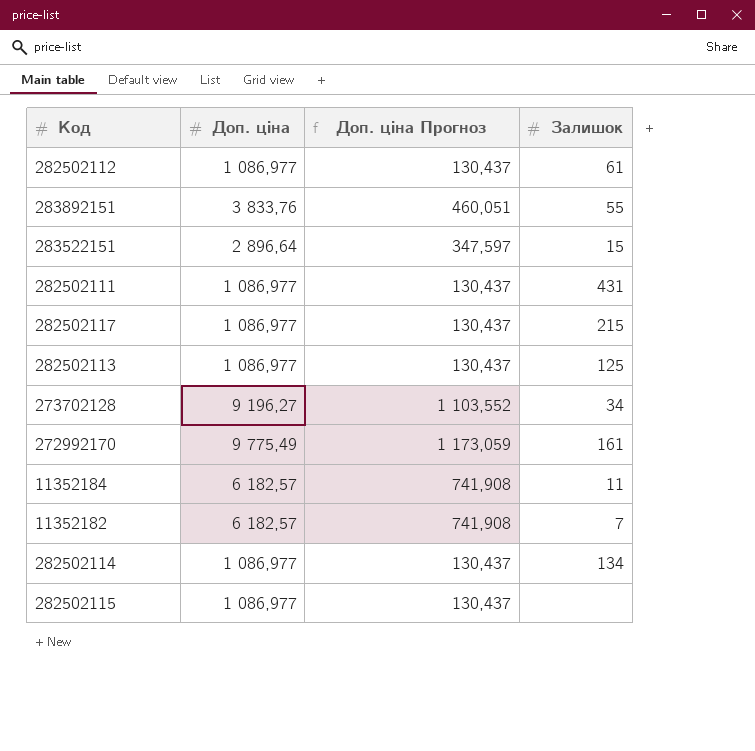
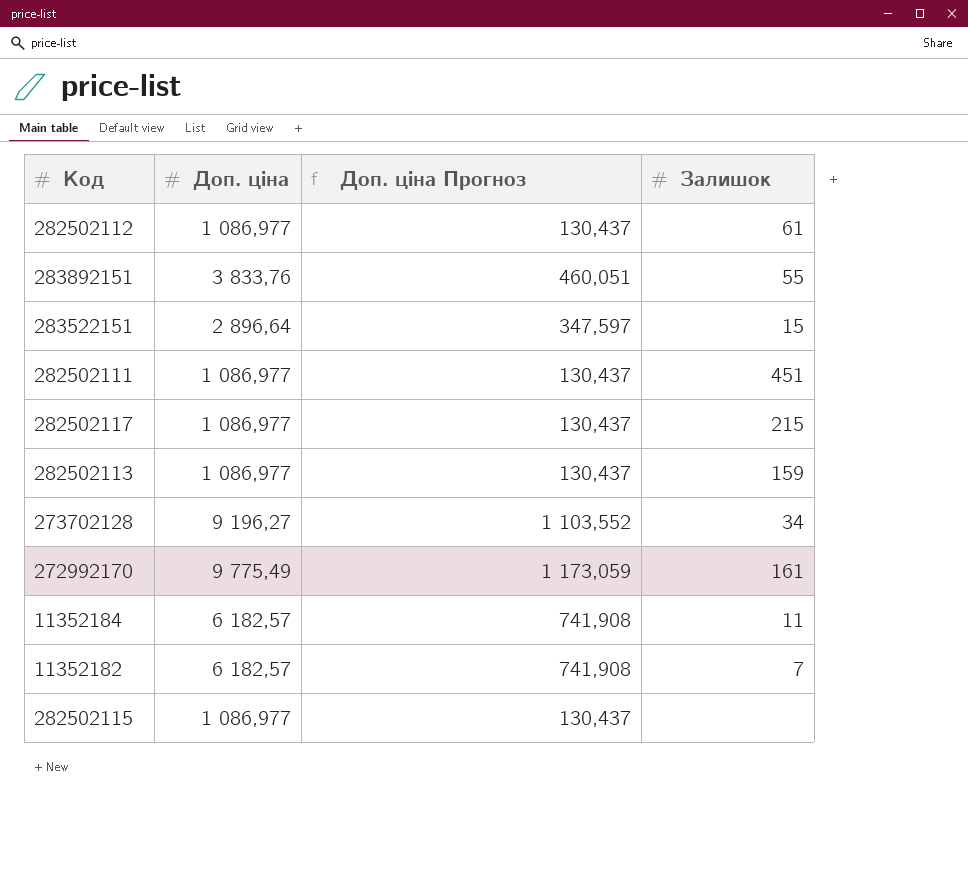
row 282502114: 1 086,977 | 130,437 | 134 -> none
282502111 | Залишок: 431 -> 451
282502113 | Залишок: 125 -> 159

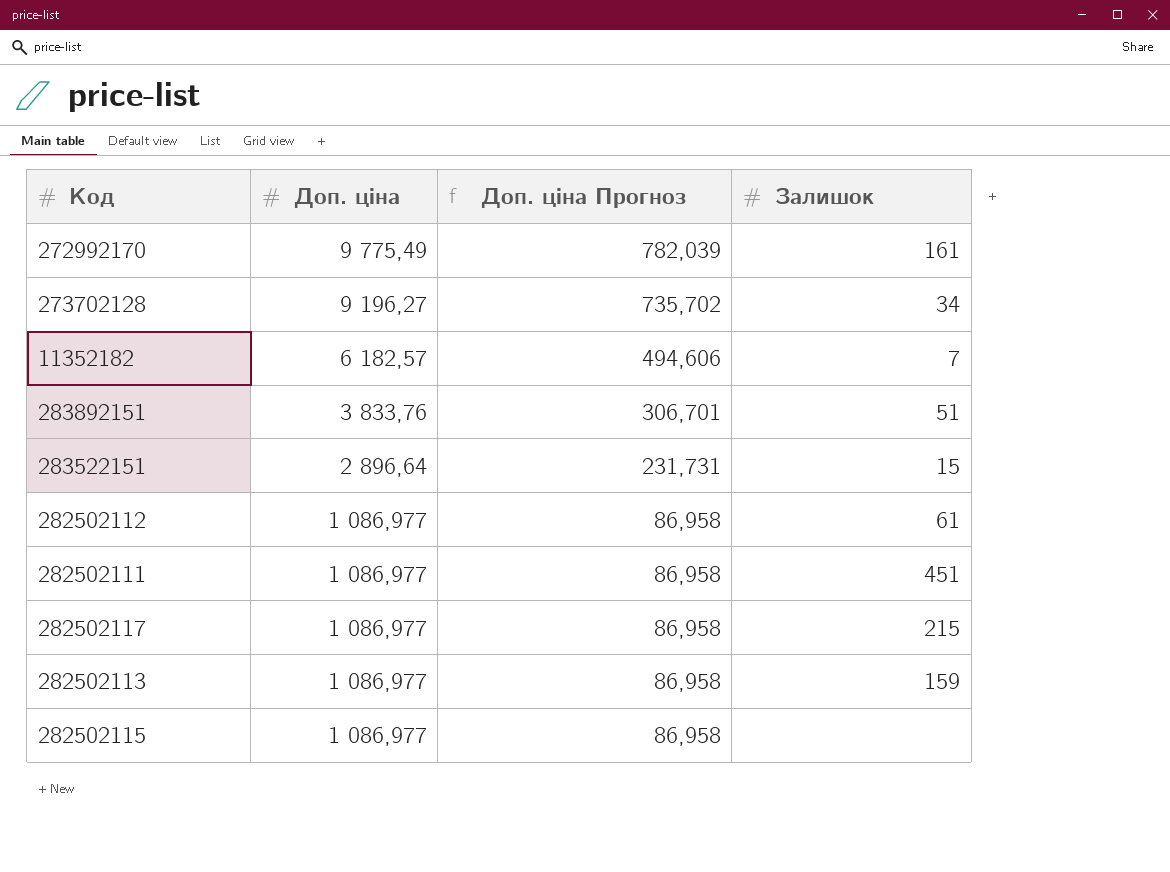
row order: none -> Доп. ціна descending
column Доп. ціна Прогноз | formula: [Доп. ціна] * 0,12 -> [Доп. ціна] * 0,08
row 11352184: 6 182,57 | 741,908 | 11 -> none
283892151 | Залишок: 55 -> 51

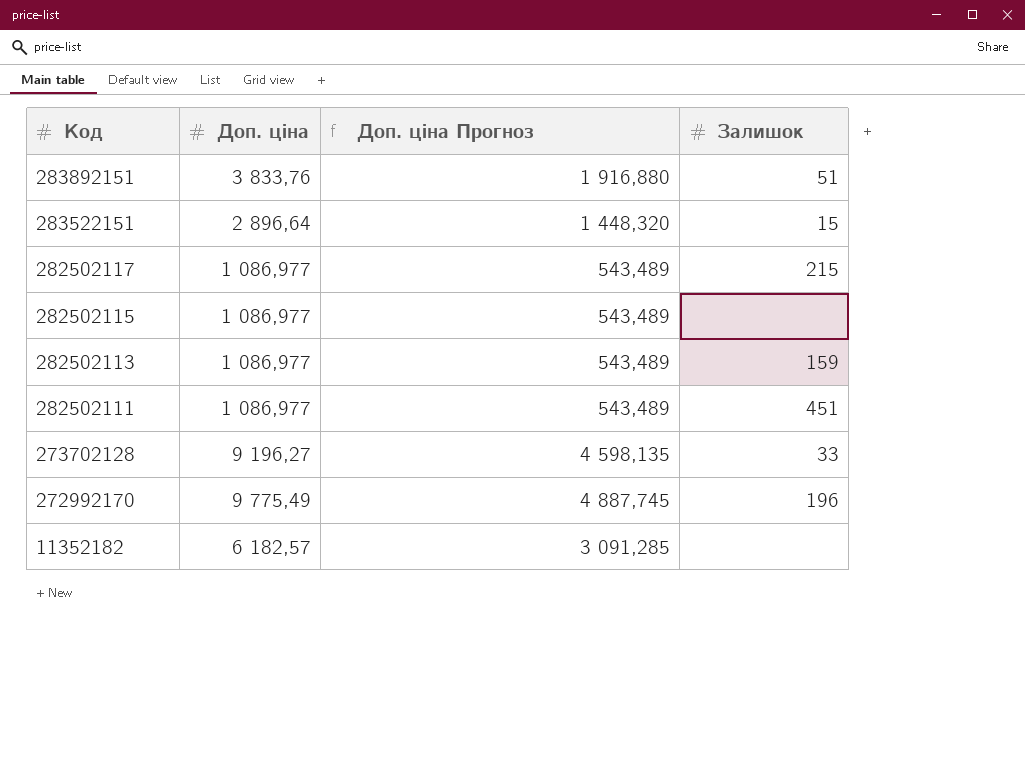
row order: Доп. ціна descending -> Код descending
column Доп. ціна Прогноз | formula: [Доп. ціна] * 0,08 -> [Доп. ціна] * 0,5
row 282502112: 1 086,977 | 86,958 | 61 -> none
273702128 | Залишок: 34 -> 33
272992170 | Залишок: 161 -> 196
11352182 | Залишок: 7 -> none

